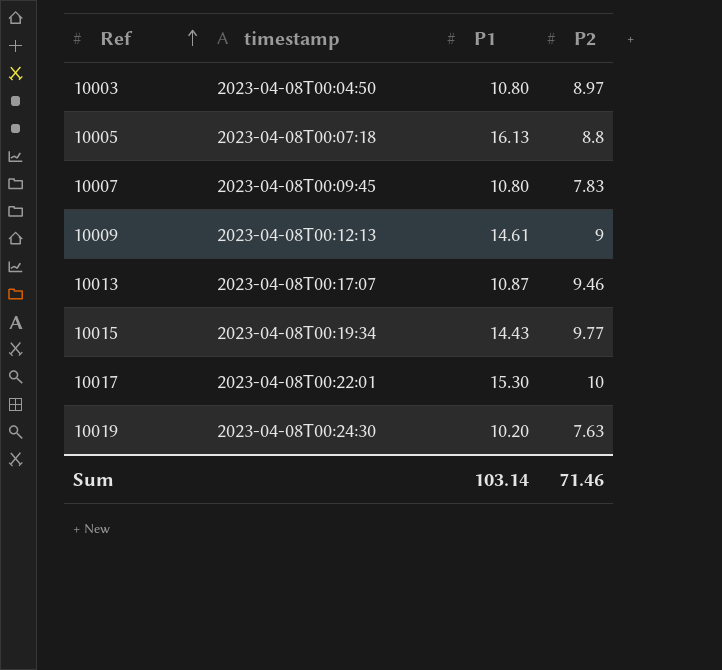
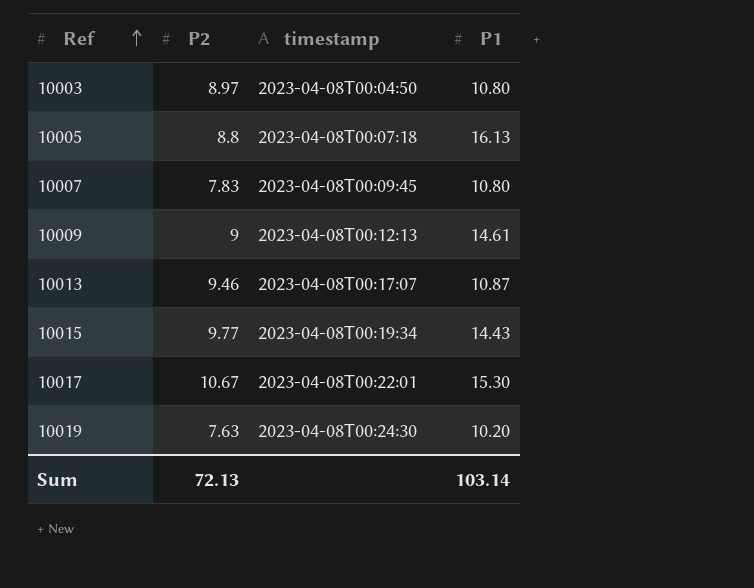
column P2 | position: 4 -> 2
10017 | P2: 10 -> 10.67
Sum | P2: 71.46 -> 72.13

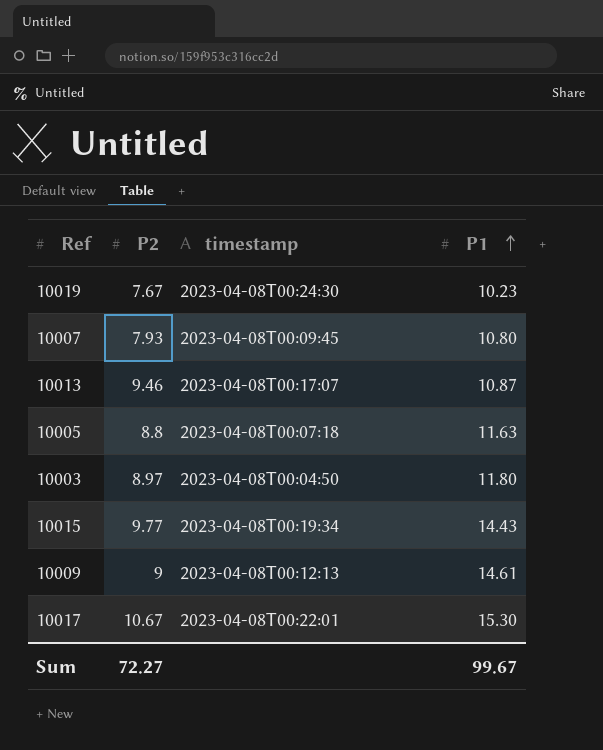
row order: Ref ascending -> P1 ascending
10019 | P2: 7.63 -> 7.67
10019 | P1: 10.20 -> 10.23
10007 | P2: 7.83 -> 7.93
10005 | P1: 16.13 -> 11.63
10003 | P1: 10.80 -> 11.80
Sum | P2: 72.13 -> 72.27
Sum | P1: 103.14 -> 99.67

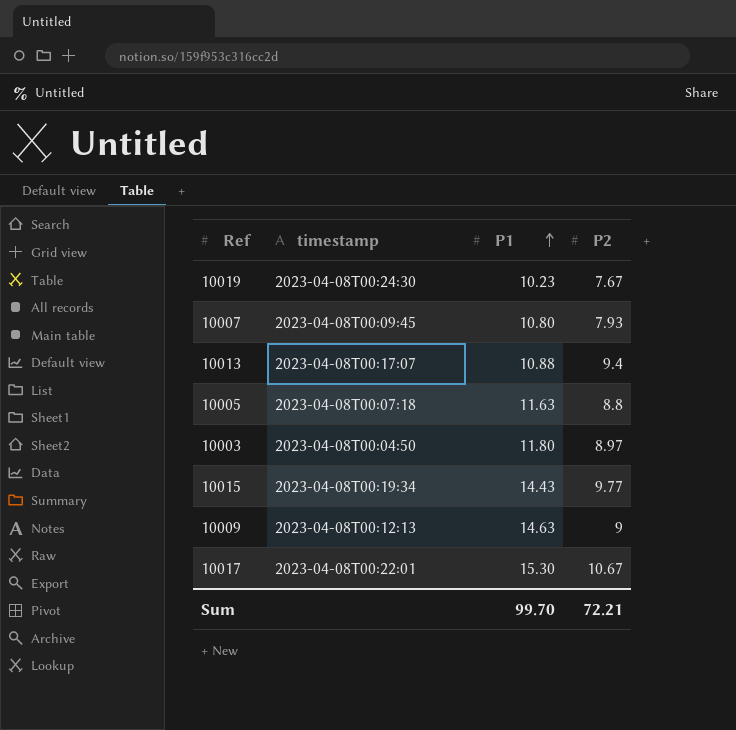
column P2 | position: 2 -> 4
10013 | P1: 10.87 -> 10.88
10013 | P2: 9.46 -> 9.4
10009 | P1: 14.61 -> 14.63
Sum | P1: 99.67 -> 99.70
Sum | P2: 72.27 -> 72.21

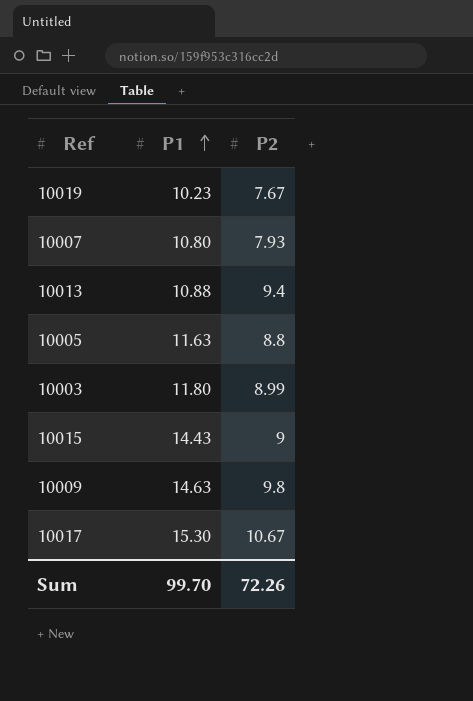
column timestamp | position: 2 -> none
10003 | P2: 8.97 -> 8.99
10015 | P2: 9.77 -> 9
10009 | P2: 9 -> 9.8
Sum | P2: 72.21 -> 72.26

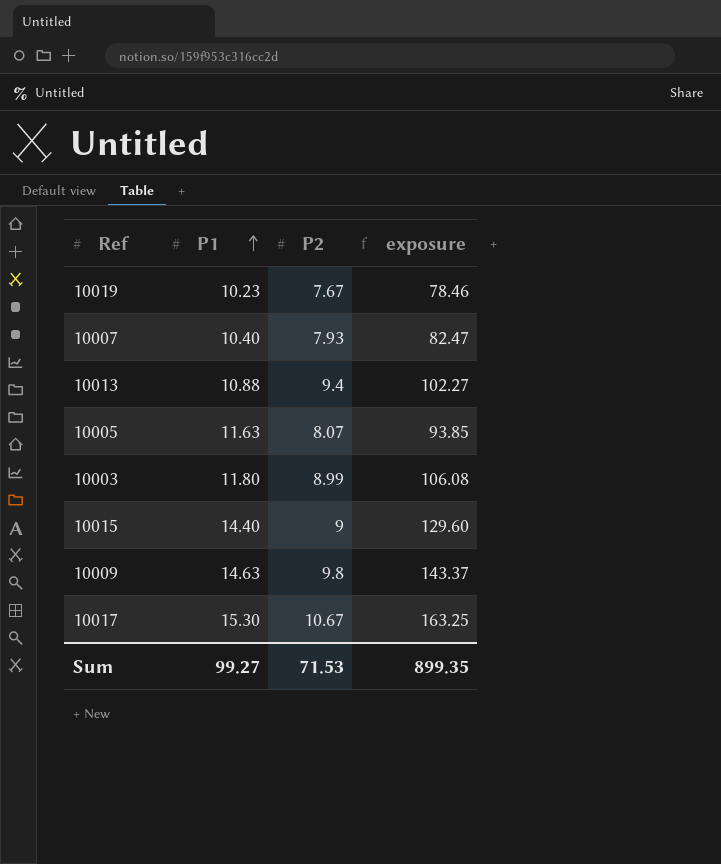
column exposure | formula: none -> [P1] * [P2]
10007 | P1: 10.80 -> 10.40
10005 | P2: 8.8 -> 8.07
10015 | P1: 14.43 -> 14.40
Sum | P1: 99.70 -> 99.27
Sum | P2: 72.26 -> 71.53

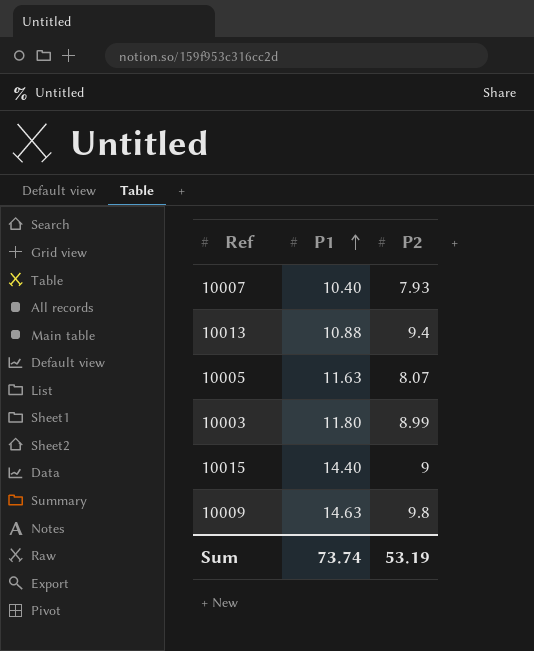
column exposure | formula: [P1] * [P2] -> none
row 10019: 10.23 | 7.67 | 78.46 -> none
row 10017: 15.30 | 10.67 | 163.25 -> none
Sum | P1: 99.27 -> 73.74
Sum | P2: 71.53 -> 53.19

